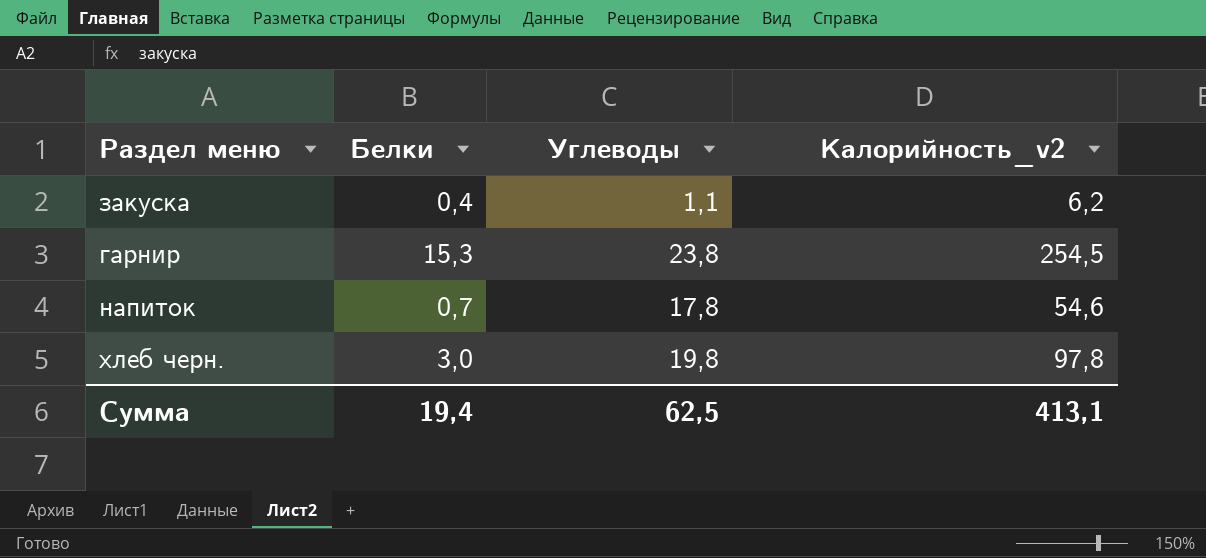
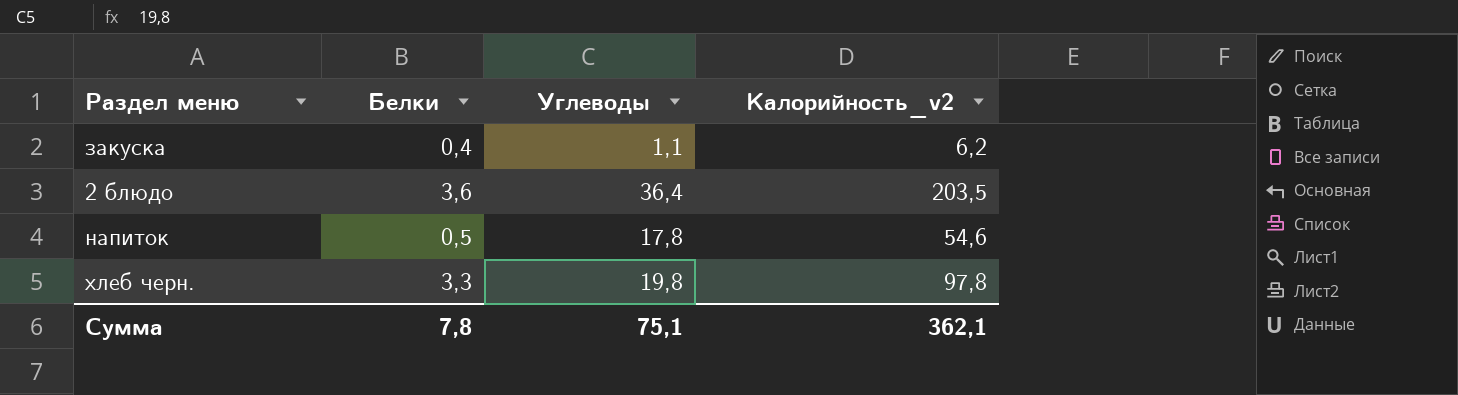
row гарнир: 15,3 | 23,8 | 254,5 -> none
row 2 блюдо: none -> 3,6 | 36,4 | 203,5
напиток | Белки: 0,7 -> 0,5
хлеб черн. | Белки: 3,0 -> 3,3
Сумма | Белки: 19,4 -> 7,8
Сумма | Углеводы: 62,5 -> 75,1
Сумма | Калорийность_v2: 413,1 -> 362,1

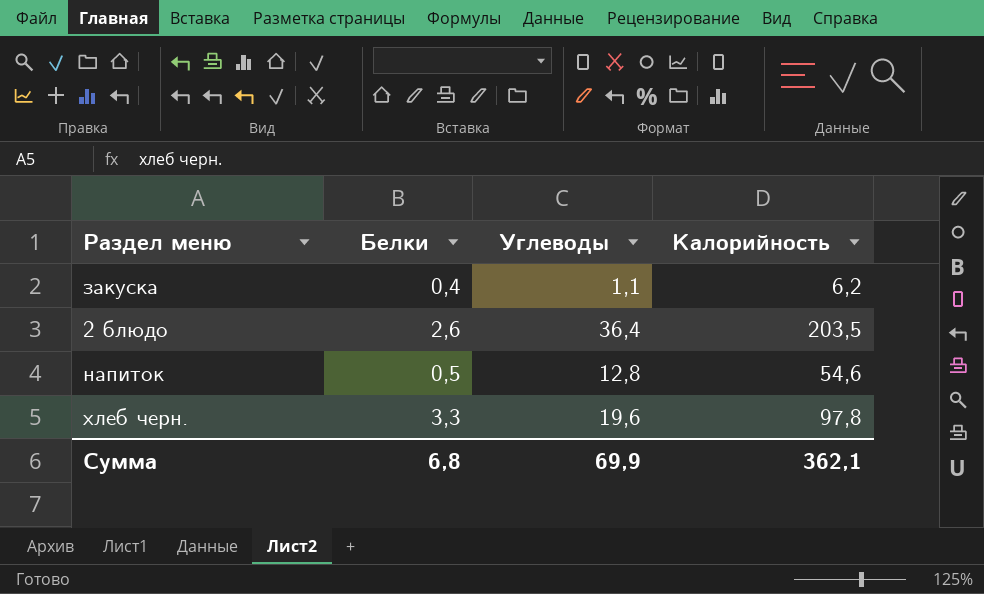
column name: Калорийность_v2 -> Калорийность
2 блюдо | Белки: 3,6 -> 2,6
напиток | Углеводы: 17,8 -> 12,8
хлеб черн. | Углеводы: 19,8 -> 19,6
Сумма | Белки: 7,8 -> 6,8
Сумма | Углеводы: 75,1 -> 69,9

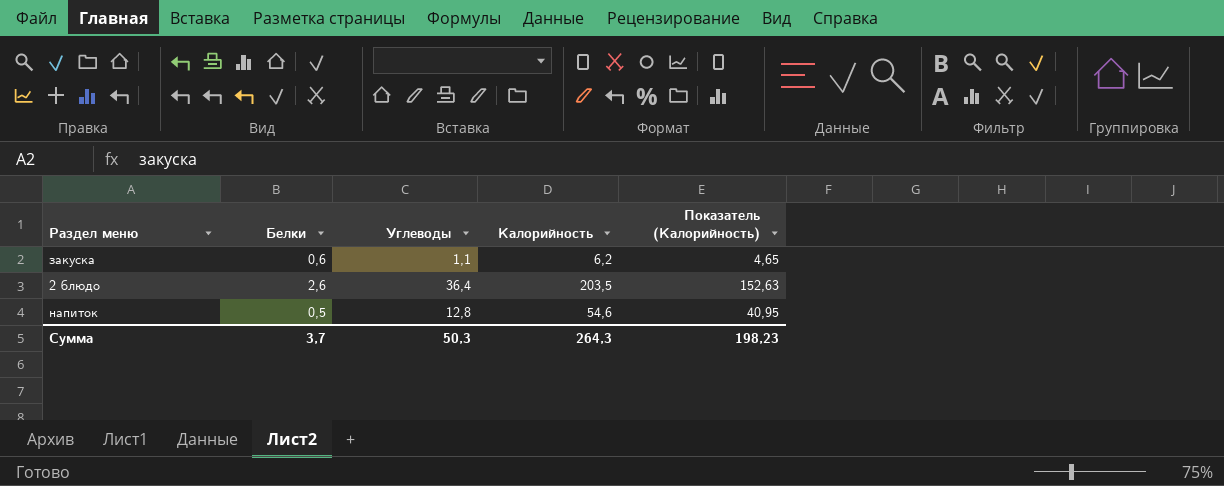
column Показатель (Калорийность) | formula: none -> [Калорийность] * 0,75
row хлеб черн.: 3,3 | 19,6 | 97,8 -> none
закуска | Белки: 0,4 -> 0,6
Сумма | Белки: 6,8 -> 3,7
Сумма | Углеводы: 69,9 -> 50,3
Сумма | Калорийность: 362,1 -> 264,3

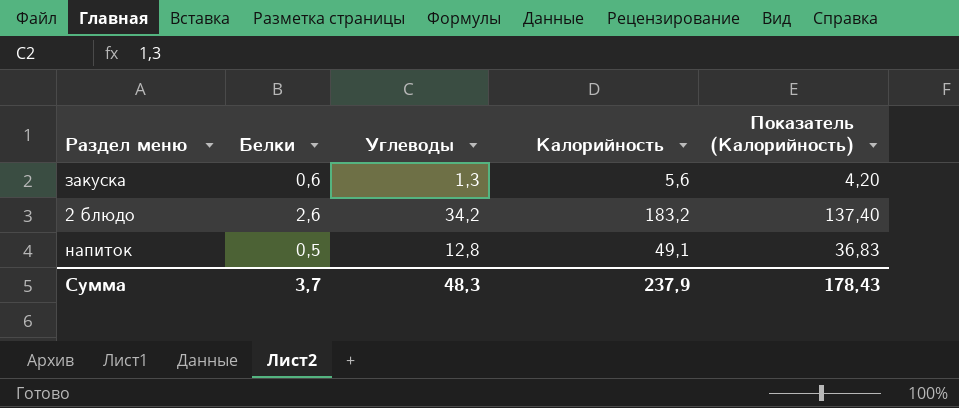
закуска | Углеводы: 1,1 -> 1,3
закуска | Калорийность: 6,2 -> 5,6
закуска | Показатель (Калорийность): 4,65 -> 4,20
2 блюдо | Углеводы: 36,4 -> 34,2
2 блюдо | Калорийность: 203,5 -> 183,2
2 блюдо | Показатель (Калорийность): 152,63 -> 137,40
напиток | Калорийность: 54,6 -> 49,1
напиток | Показатель (Калорийность): 40,95 -> 36,83
Сумма | Углеводы: 50,3 -> 48,3
Сумма | Калорийность: 264,3 -> 237,9
Сумма | Показатель (Калорийность): 198,23 -> 178,43

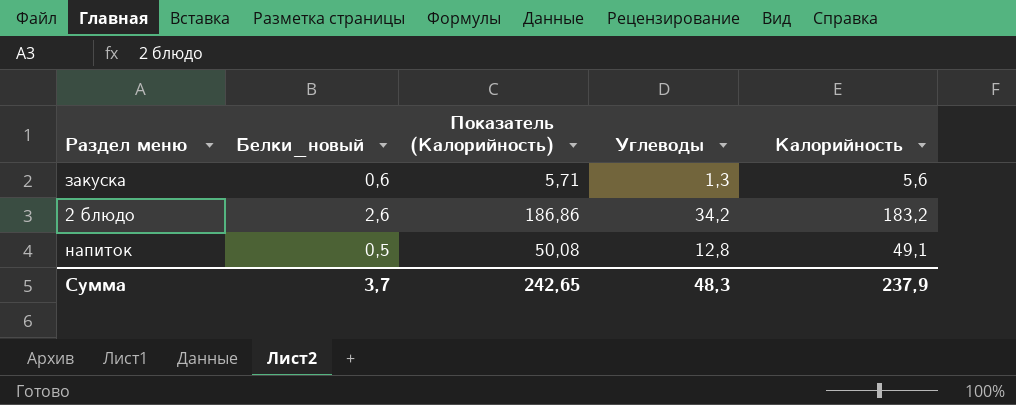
column name: Белки -> Белки_новый
column Показатель (Калорийность) | formula: [Калорийность] * 0,75 -> [Калорийность] * 1,02
column Показатель (Калорийность) | position: 5 -> 3
Сумма | Показатель (Калорийность): 178,43 -> 242,65

